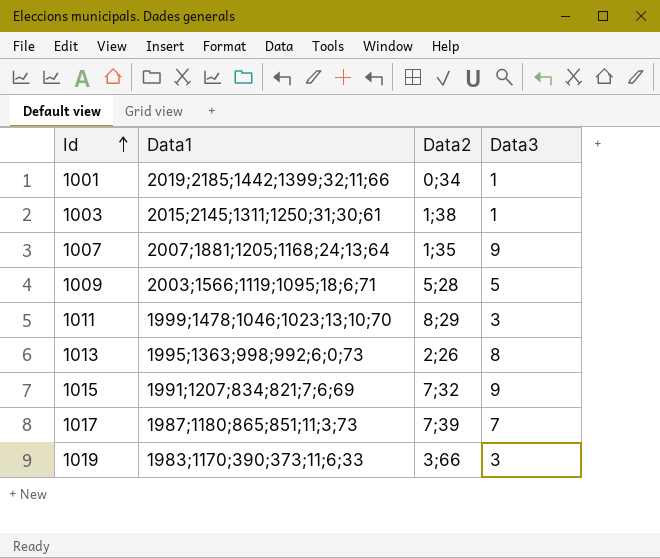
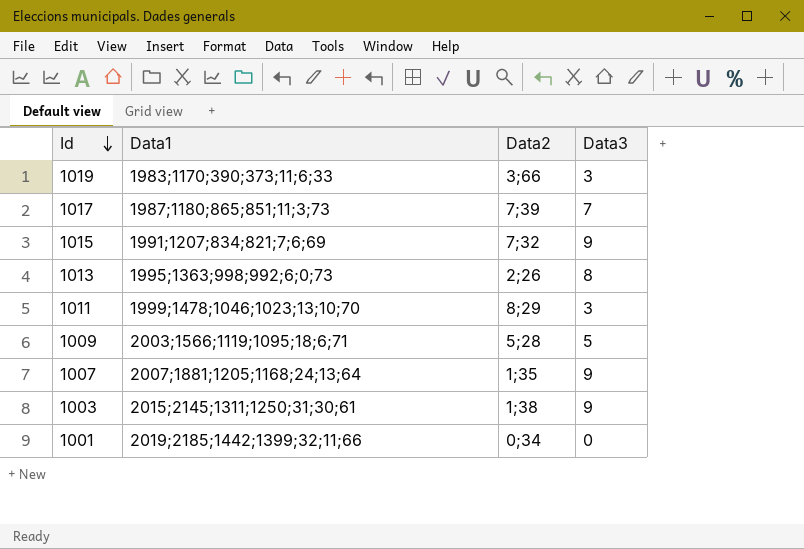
row order: Id ascending -> Id descending
1003 | Data3: 1 -> 9
1001 | Data3: 1 -> 0

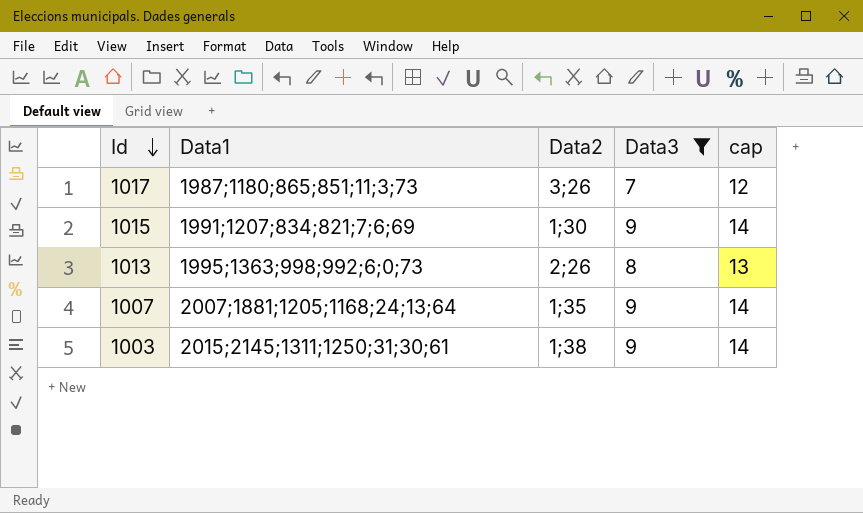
filter: none -> Data3 >= 7
column cap | formula: none -> [Data3] + 5
1017 | Data2: 7;39 -> 3;26
1015 | Data2: 7;32 -> 1;30

